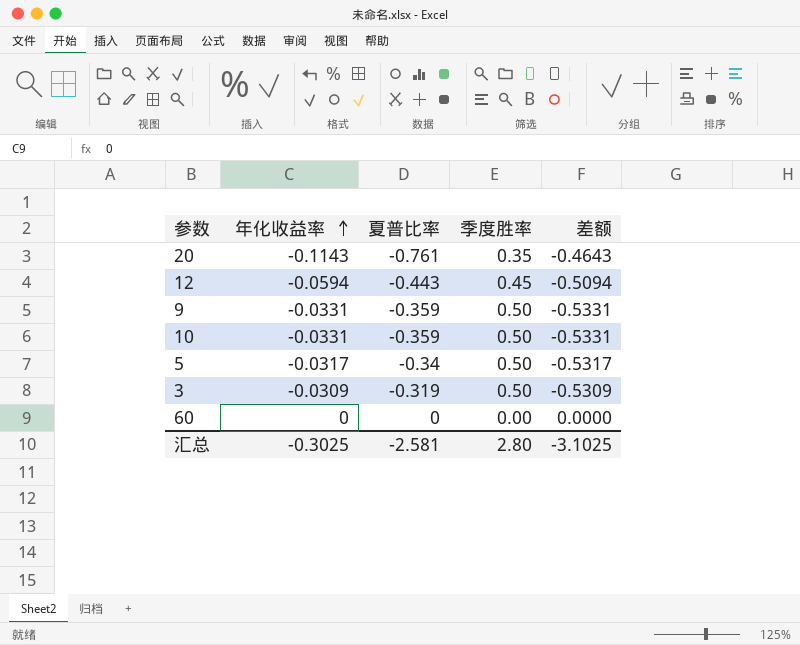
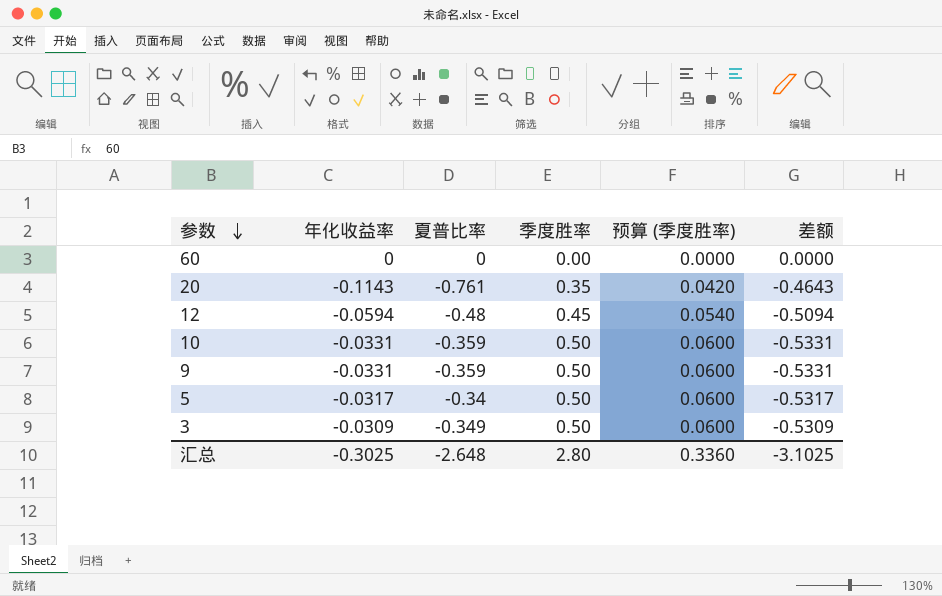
row order: 年化收益率 ascending -> 参数 descending
column 预算 (季度胜率) | formula: none -> [季度胜率] * 0.12
12 | 夏普比率: -0.443 -> -0.48
3 | 夏普比率: -0.319 -> -0.349
汇总 | 夏普比率: -2.581 -> -2.648

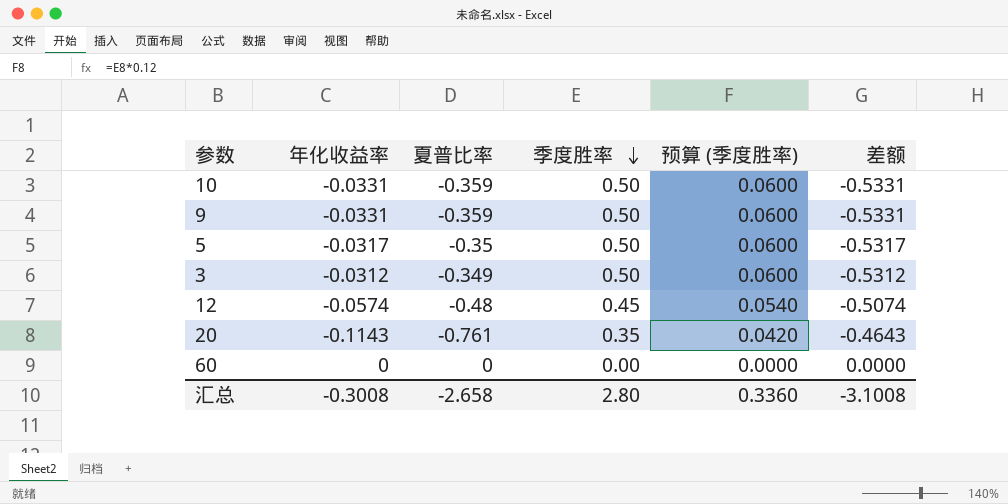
row order: 参数 descending -> 季度胜率 descending
5 | 夏普比率: -0.34 -> -0.35
3 | 年化收益率: -0.0309 -> -0.0312
3 | 差额: -0.5309 -> -0.5312
12 | 年化收益率: -0.0594 -> -0.0574
12 | 差额: -0.5094 -> -0.5074
汇总 | 年化收益率: -0.3025 -> -0.3008
汇总 | 夏普比率: -2.648 -> -2.658
汇总 | 差额: -3.1025 -> -3.1008

